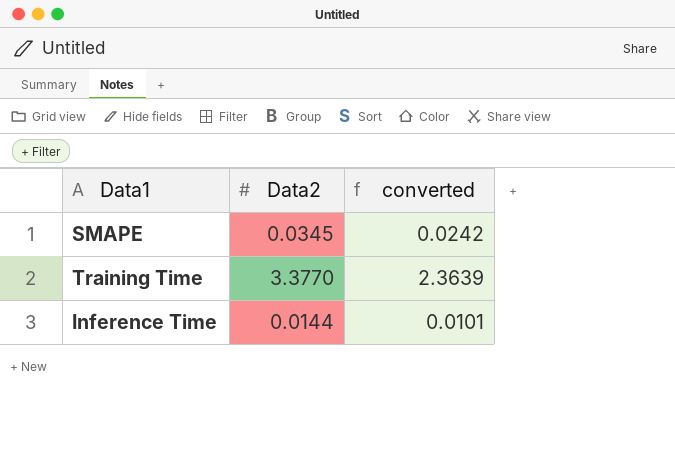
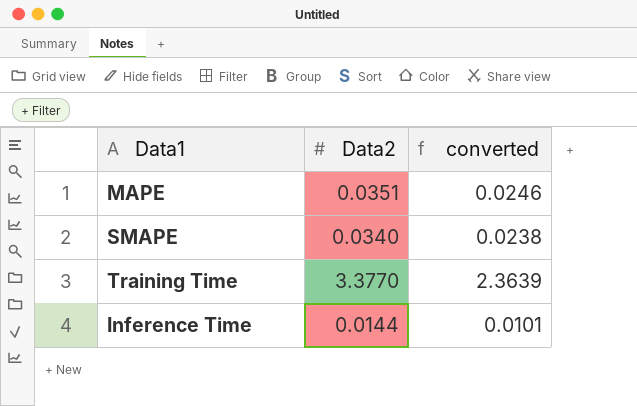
row MAPE: none -> 0.0351 | 0.0246
SMAPE | Data2: 0.0345 -> 0.0340
SMAPE | converted: 0.0242 -> 0.0238

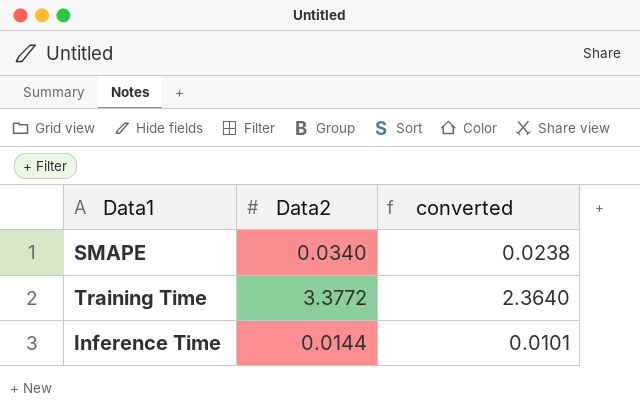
row MAPE: 0.0351 | 0.0246 -> none
Training Time | Data2: 3.3770 -> 3.3772
Training Time | converted: 2.3639 -> 2.3640

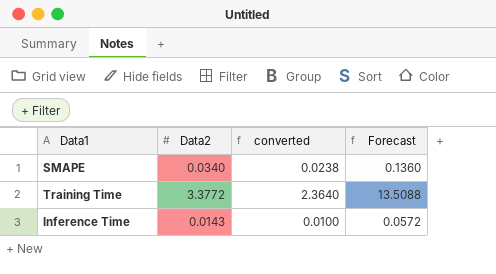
column Forecast | formula: none -> [Data2] * 4
Inference Time | Data2: 0.0144 -> 0.0143
Inference Time | converted: 0.0101 -> 0.0100

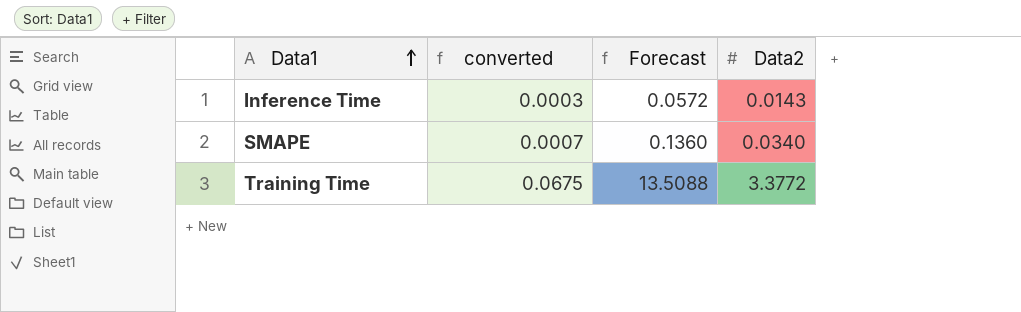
row order: none -> Data1 ascending
column converted | formula: [Data2] * 0.7 -> [Data2] * 0.02
column Data2 | position: 2 -> 4

